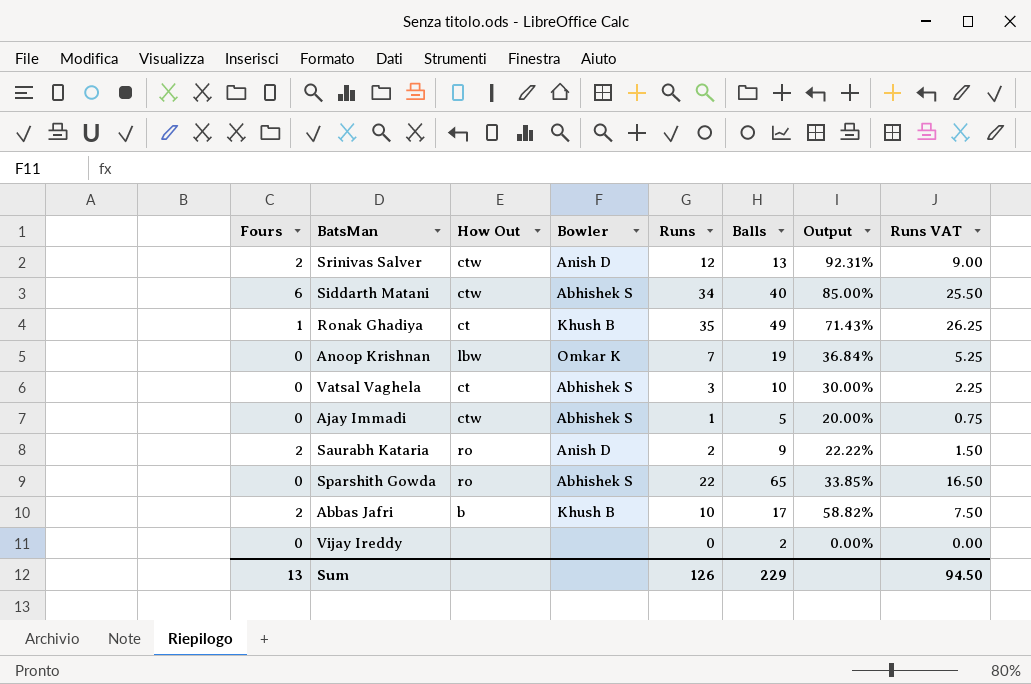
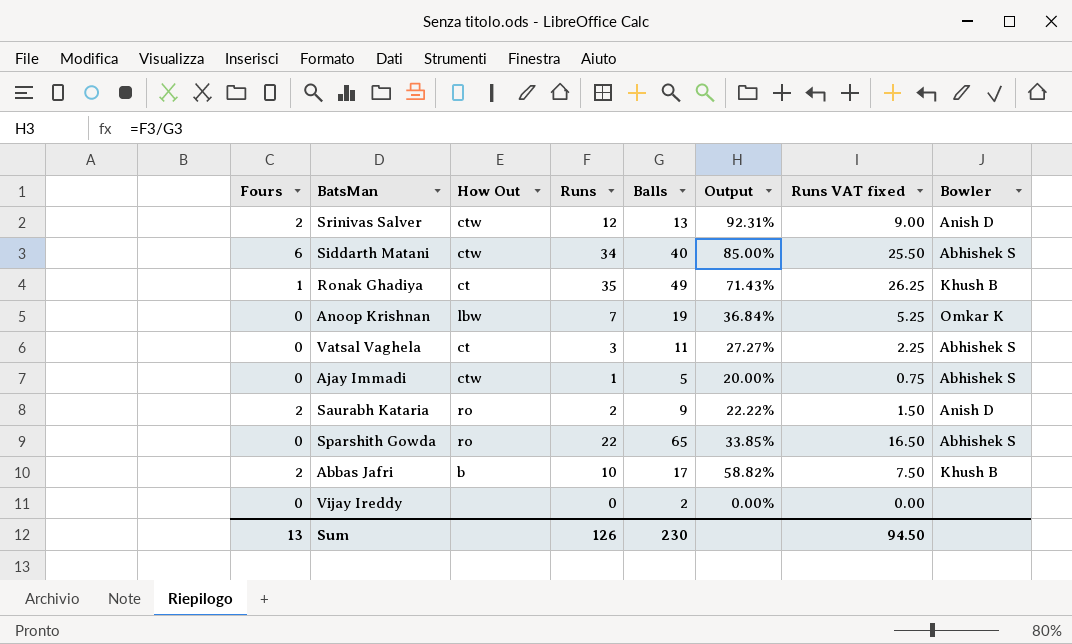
column name: Runs VAT -> Runs VAT fixed
column Bowler | position: 4 -> 8
Vatsal Vaghela | Balls: 10 -> 11
Vatsal Vaghela | Output: 30.00% -> 27.27%
Sum | Balls: 229 -> 230

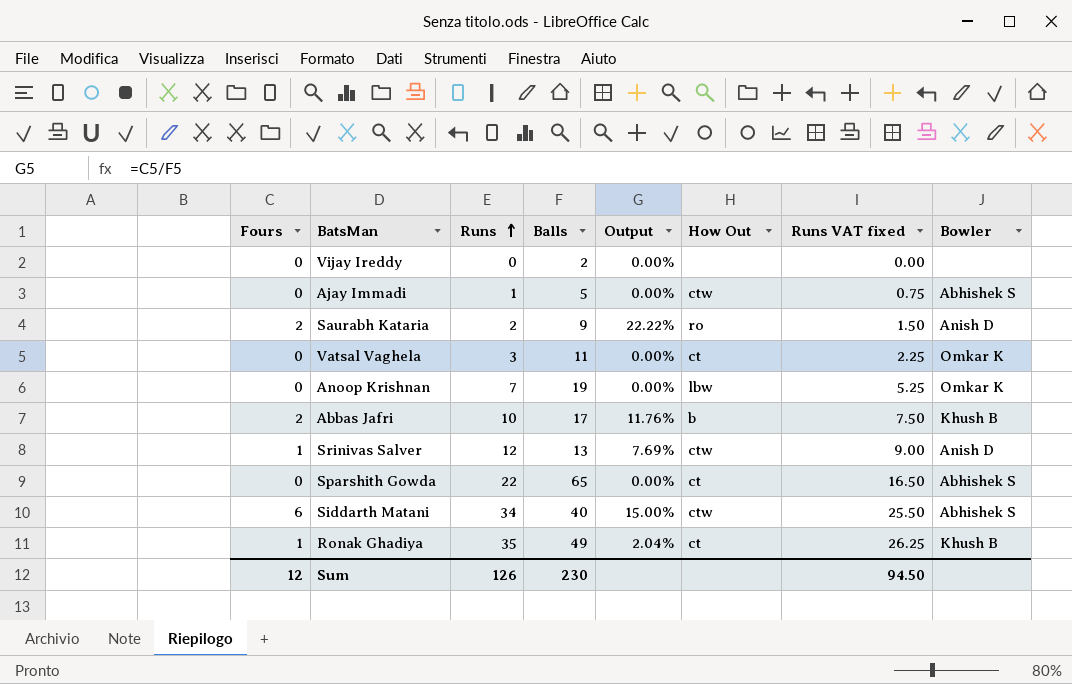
row order: none -> Runs ascending
column Output | formula: [Runs] / [Balls] -> [Fours] / [Balls]
column How Out | position: 3 -> 6
Vatsal Vaghela | Bowler: Abhishek S -> Omkar K
Srinivas Salver | Fours: 2 -> 1
Sparshith Gowda | How Out: ro -> ct
Sum | Fours: 13 -> 12

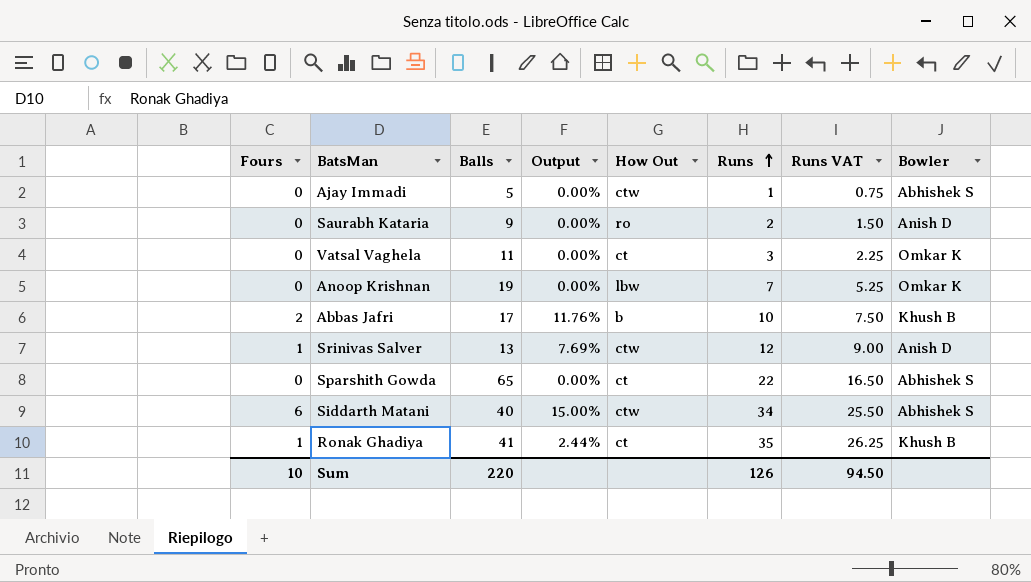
column Runs | position: 3 -> 6
column name: Runs VAT fixed -> Runs VAT
row Vijay Ireddy: 0 | 0 | 2 | 0.00% | none | 0.00 | none -> none
Saurabh Kataria | Fours: 2 -> 0
Saurabh Kataria | Output: 22.22% -> 0.00%
Ronak Ghadiya | Balls: 49 -> 41
Ronak Ghadiya | Output: 2.04% -> 2.44%
Sum | Fours: 12 -> 10
Sum | Balls: 230 -> 220

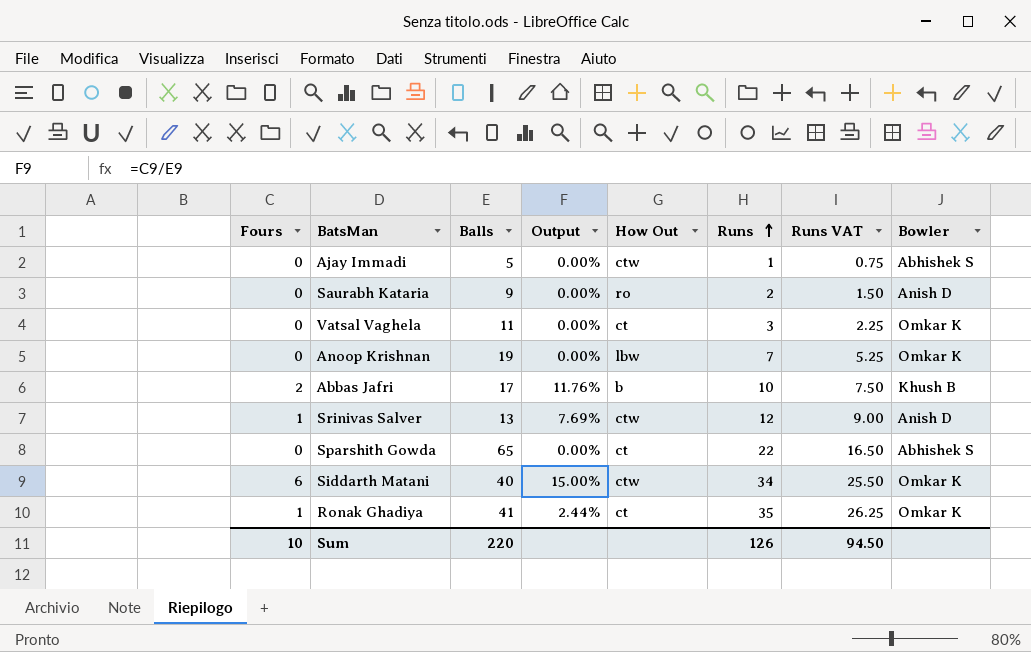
Siddarth Matani | Bowler: Abhishek S -> Omkar K
Ronak Ghadiya | Bowler: Khush B -> Omkar K

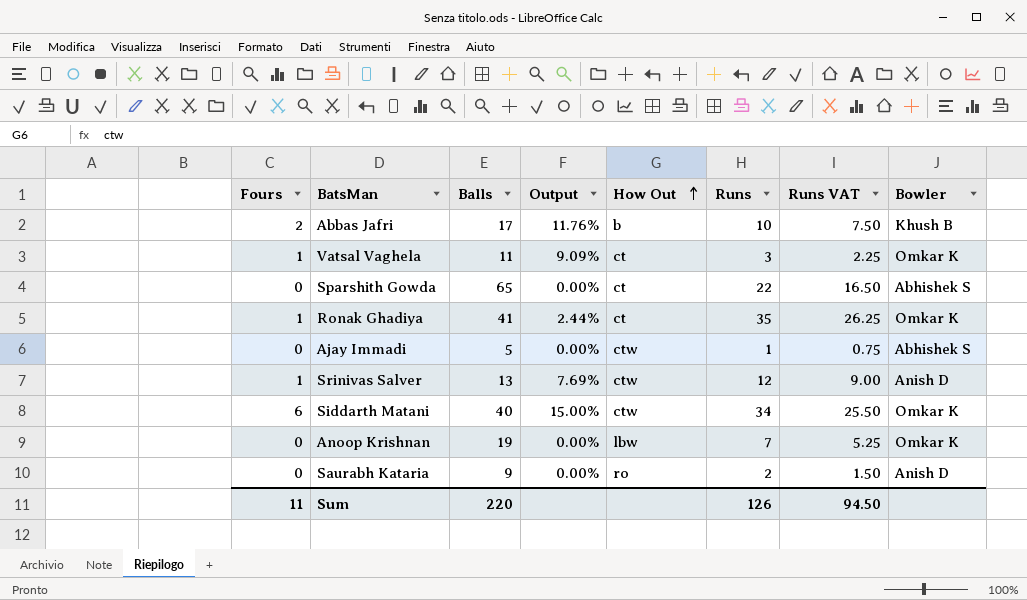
row order: Runs ascending -> How Out ascending
Vatsal Vaghela | Fours: 0 -> 1
Vatsal Vaghela | Output: 0.00% -> 9.09%
Sum | Fours: 10 -> 11

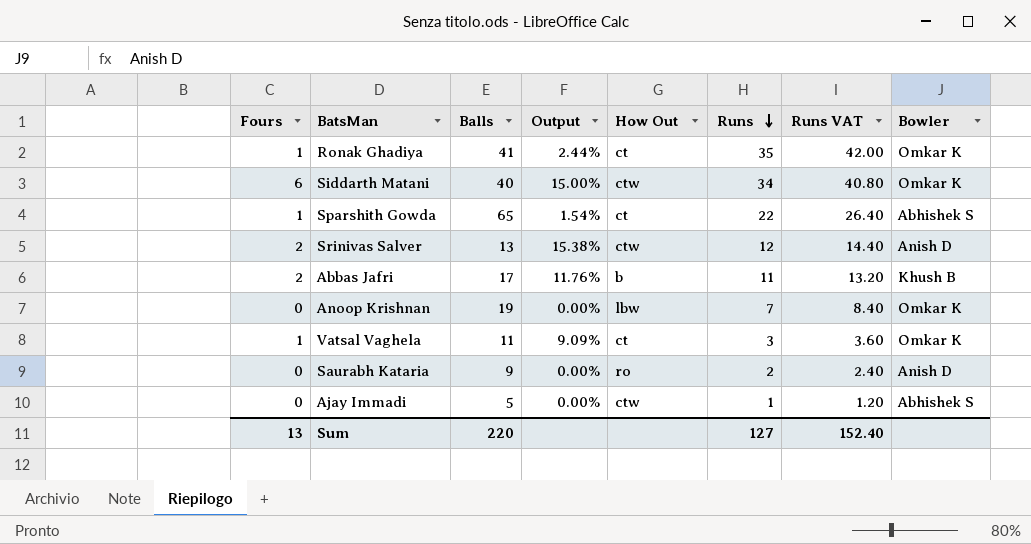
row order: How Out ascending -> Runs descending
column Runs VAT | formula: [Runs] * 0.75 -> [Runs] * 1.2
Sparshith Gowda | Fours: 0 -> 1
Sparshith Gowda | Output: 0.00% -> 1.54%
Srinivas Salver | Fours: 1 -> 2
Srinivas Salver | Output: 7.69% -> 15.38%
Abbas Jafri | Runs: 10 -> 11
Sum | Fours: 11 -> 13
Sum | Runs: 126 -> 127
Sum | Runs VAT: 94.50 -> 152.40

